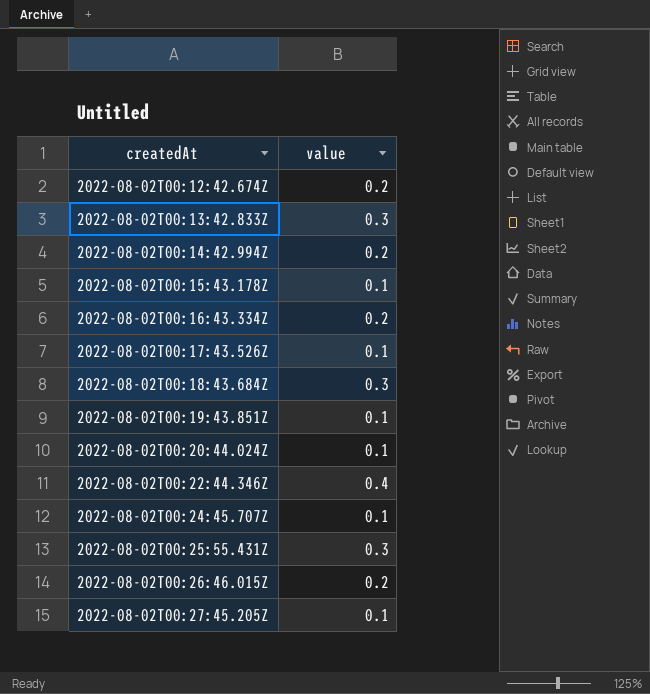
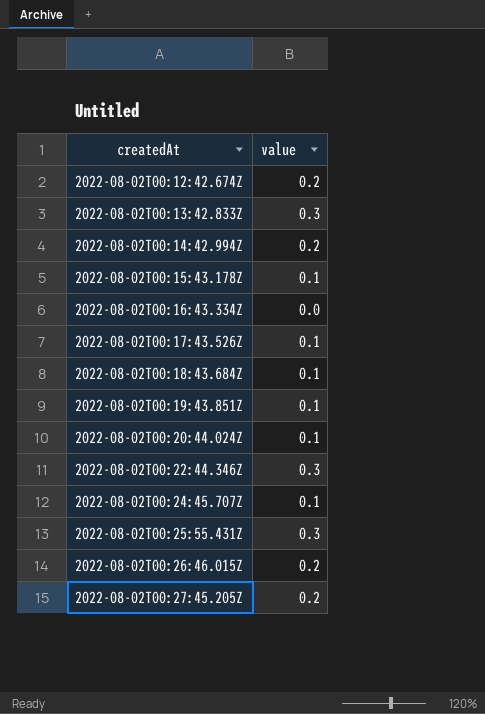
2022-08-02T00:16:43.334Z | value: 0.2 -> 0.0
2022-08-02T00:18:43.684Z | value: 0.3 -> 0.1
2022-08-02T00:22:44.346Z | value: 0.4 -> 0.3
2022-08-02T00:27:45.205Z | value: 0.1 -> 0.2

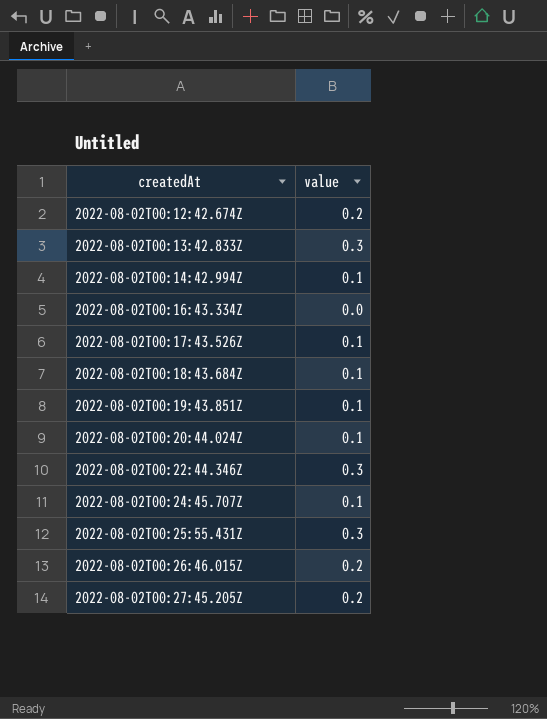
row 2022-08-02T00:15:43.178Z: 0.1 -> none
2022-08-02T00:14:42.994Z | value: 0.2 -> 0.1

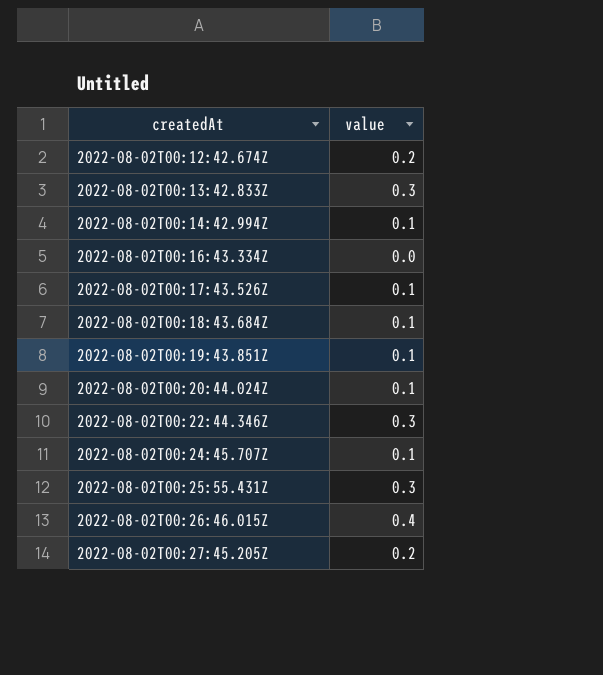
2022-08-02T00:26:46.015Z | value: 0.2 -> 0.4

